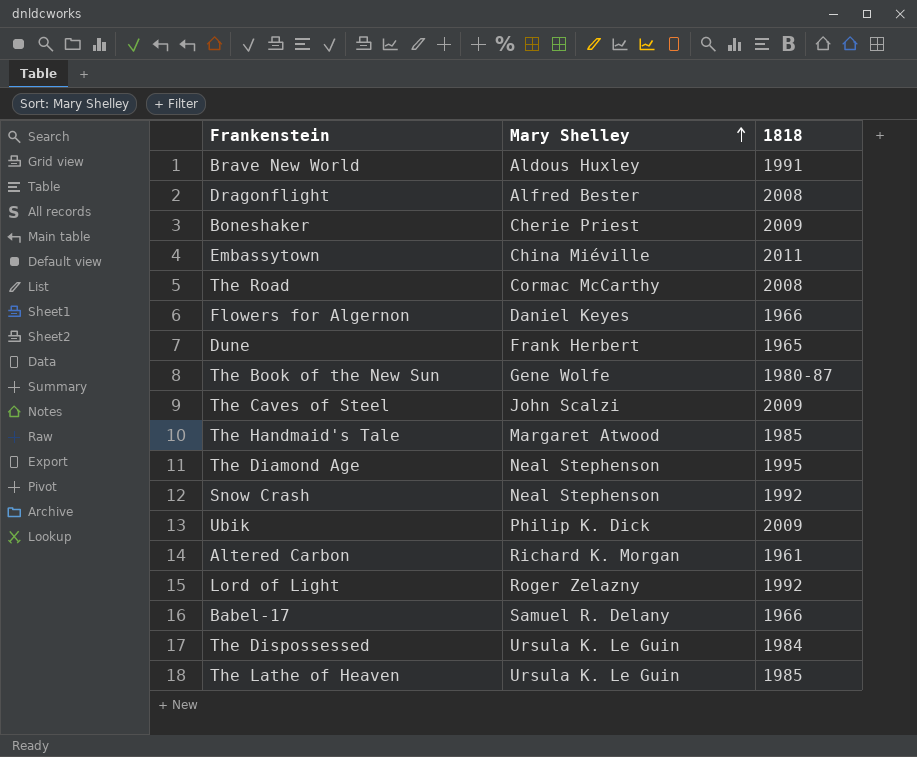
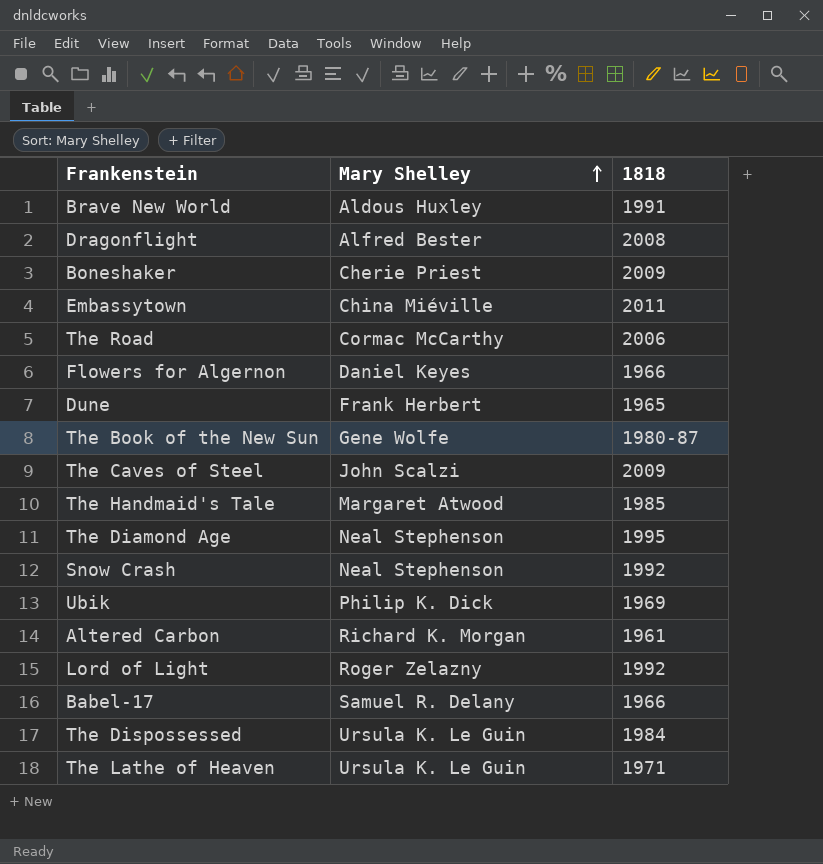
The Road | 1818: 2008 -> 2006
Ubik | 1818: 2009 -> 1969
The Lathe of Heaven | 1818: 1985 -> 1971

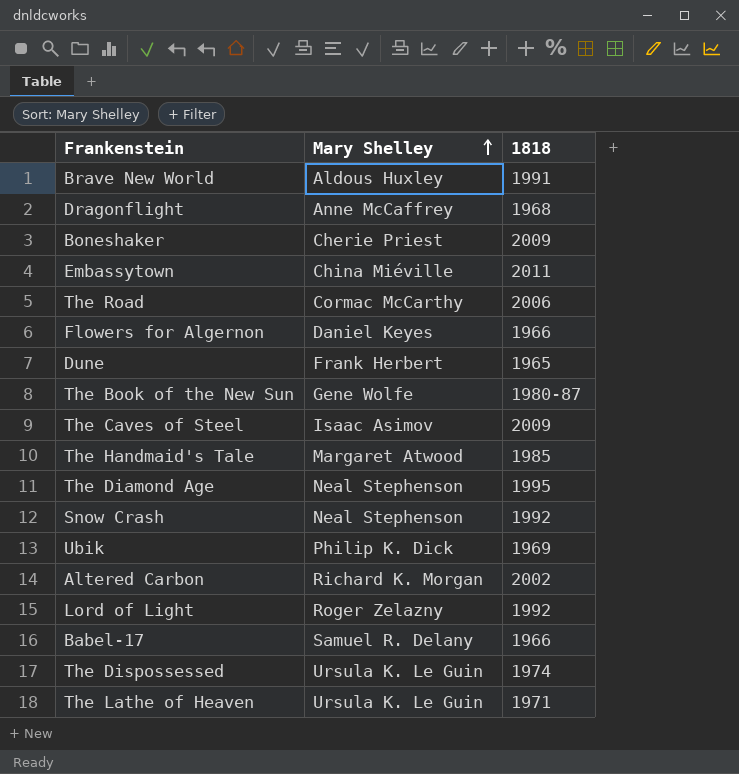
Dragonflight | Mary Shelley: Alfred Bester -> Anne McCaffrey
Dragonflight | 1818: 2008 -> 1968
The Caves of Steel | Mary Shelley: John Scalzi -> Isaac Asimov
Altered Carbon | 1818: 1961 -> 2002
The Dispossessed | 1818: 1984 -> 1974

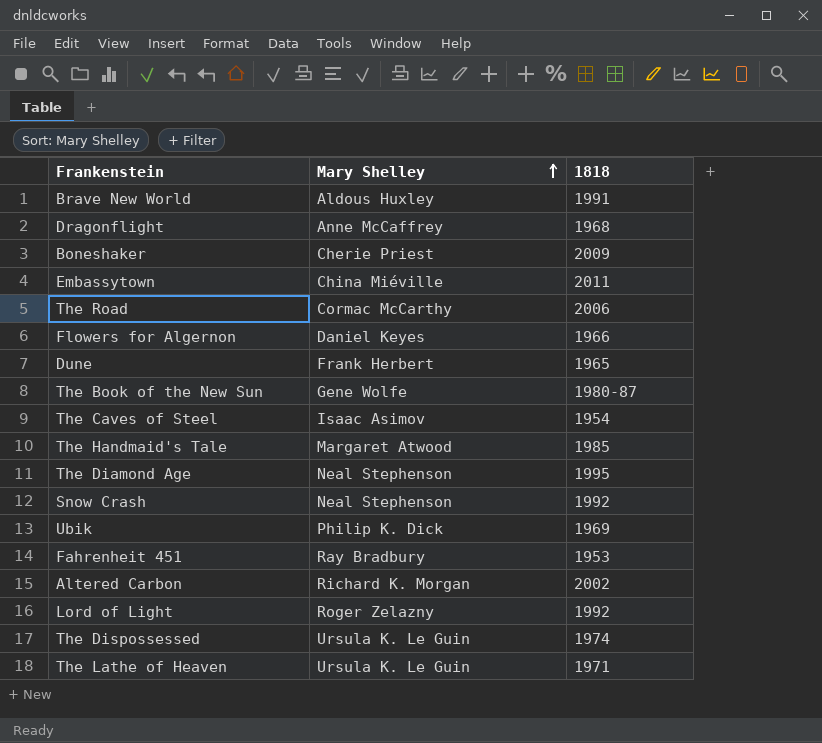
row Babel-17: Samuel R. Delany | 1966 -> none
The Caves of Steel | 1818: 2009 -> 1954
row Fahrenheit 451: none -> Ray Bradbury | 1953

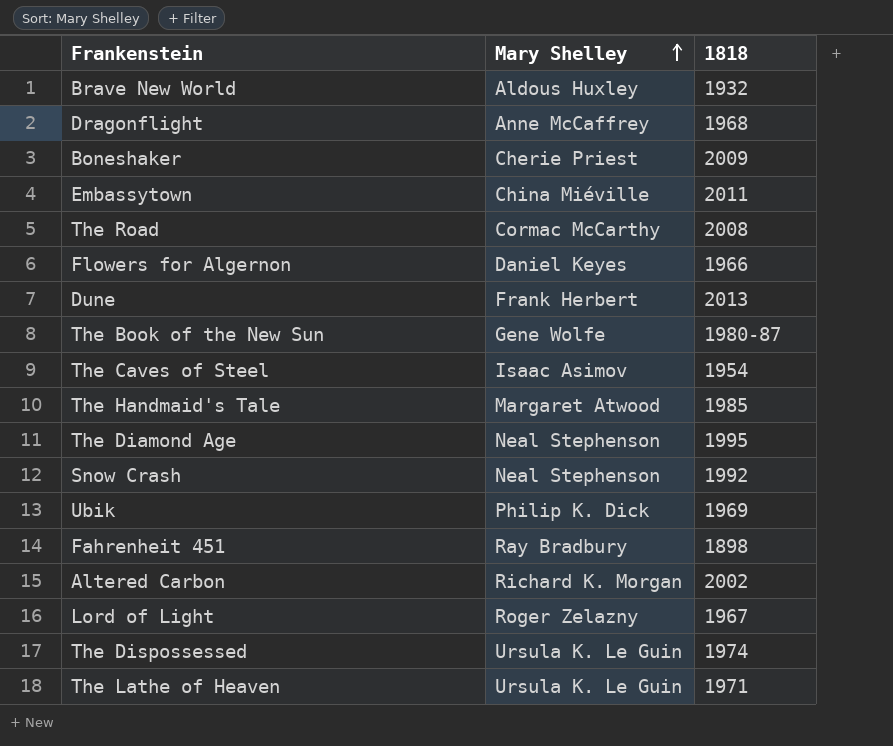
Brave New World | 1818: 1991 -> 1932
The Road | 1818: 2006 -> 2008
Dune | 1818: 1965 -> 2013
Fahrenheit 451 | 1818: 1953 -> 1898
Lord of Light | 1818: 1992 -> 1967

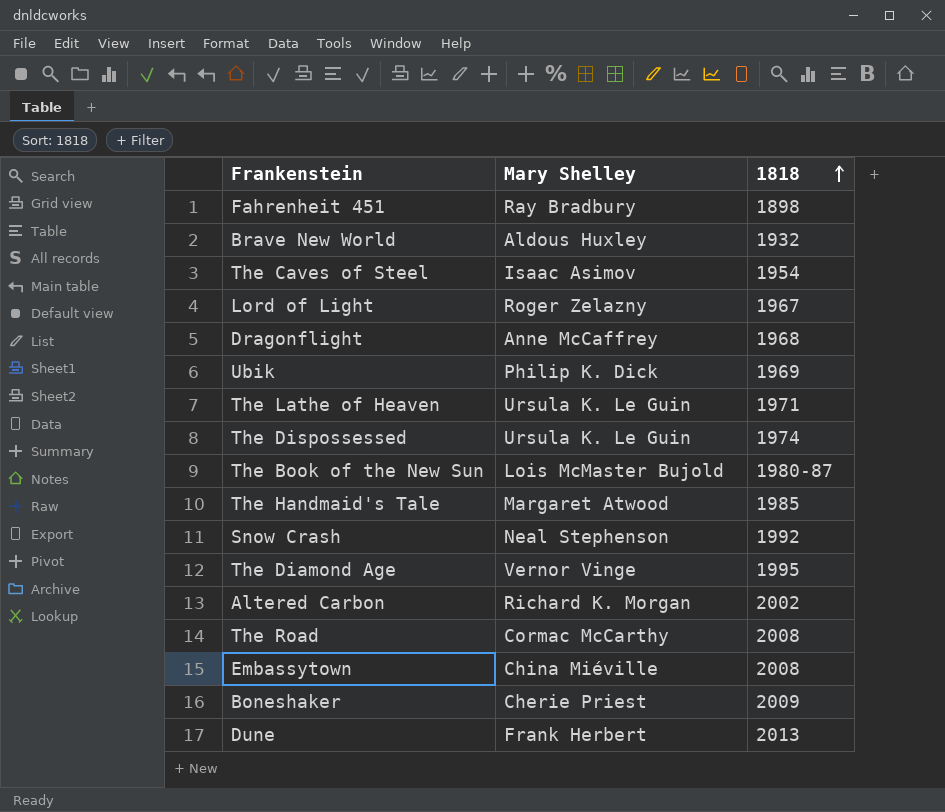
row order: Mary Shelley ascending -> 1818 ascending
row Flowers for Algernon: Daniel Keyes | 1966 -> none
The Book of the New Sun | Mary Shelley: Gene Wolfe -> Lois McMaster Bujold
The Diamond Age | Mary Shelley: Neal Stephenson -> Vernor Vinge
Embassytown | 1818: 2011 -> 2008

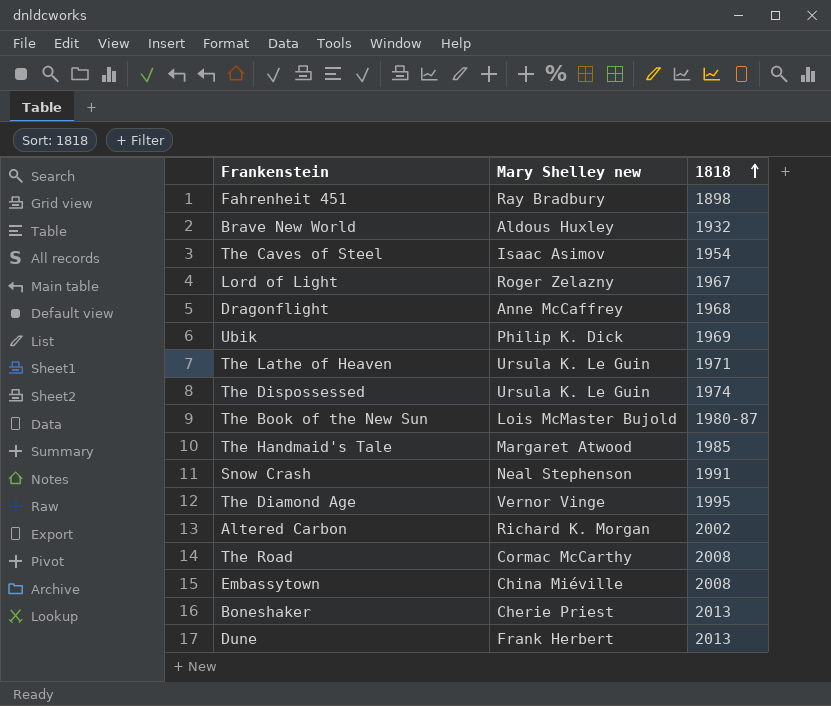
column name: Mary Shelley -> Mary Shelley new
Snow Crash | 1818: 1992 -> 1991
Boneshaker | 1818: 2009 -> 2013

